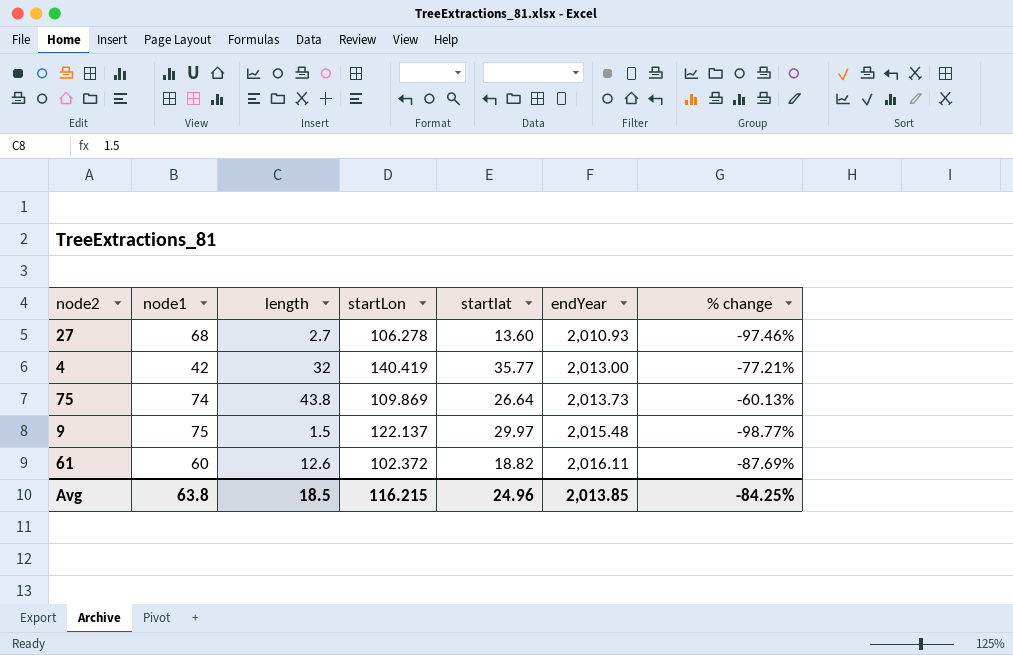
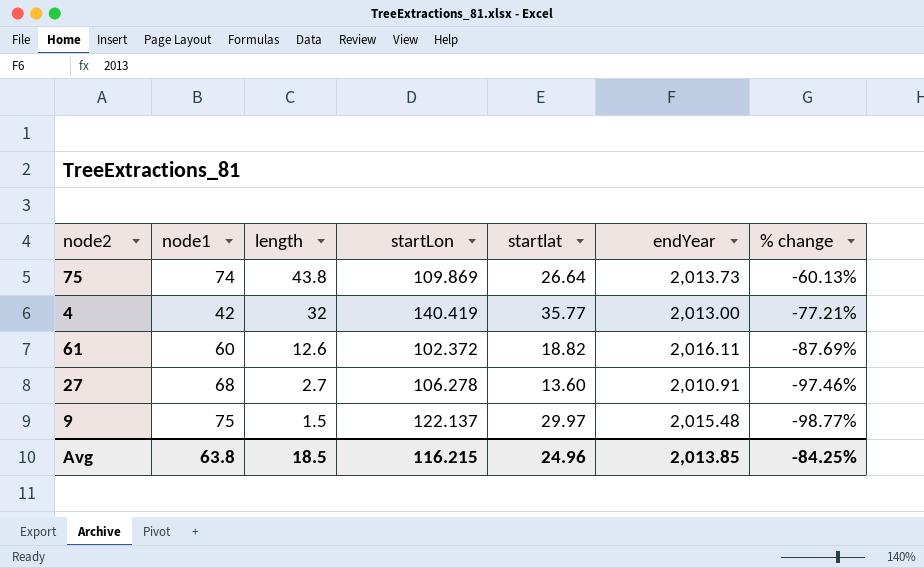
row order: endYear ascending -> length descending
27 | endYear: 2,010.93 -> 2,010.91

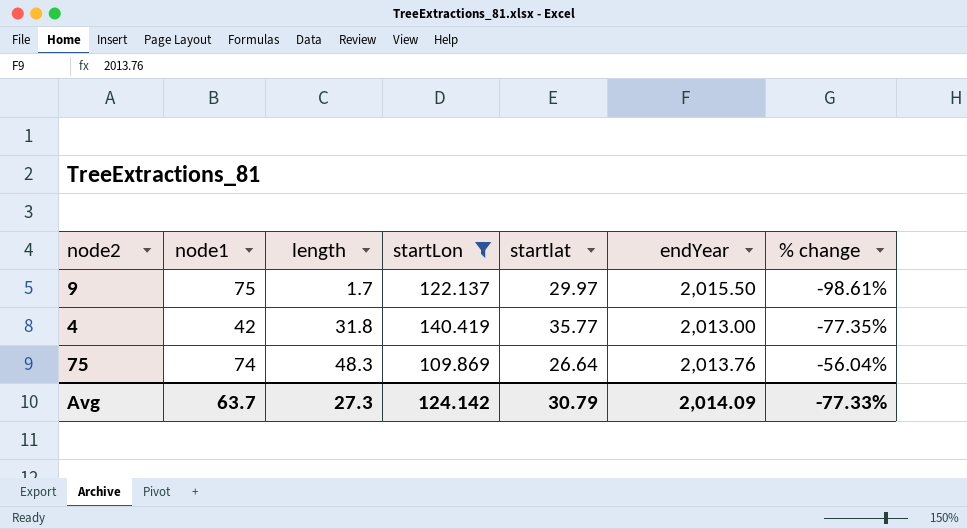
filter: none -> startLon >= 109.869
row order: length descending -> length ascending
9 | length: 1.5 -> 1.7
9 | endYear: 2,015.48 -> 2,015.50
9 | % change: -98.77% -> -98.61%
4 | length: 32 -> 31.8
4 | % change: -77.21% -> -77.35%
75 | length: 43.8 -> 48.3
75 | endYear: 2,013.73 -> 2,013.76
75 | % change: -60.13% -> -56.04%
Avg | node1: 63.8 -> 63.7
Avg | length: 18.5 -> 27.3
Avg | startLon: 116.215 -> 124.142
Avg | startlat: 24.96 -> 30.79
Avg | endYear: 2,013.85 -> 2,014.09
Avg | % change: -84.25% -> -77.33%

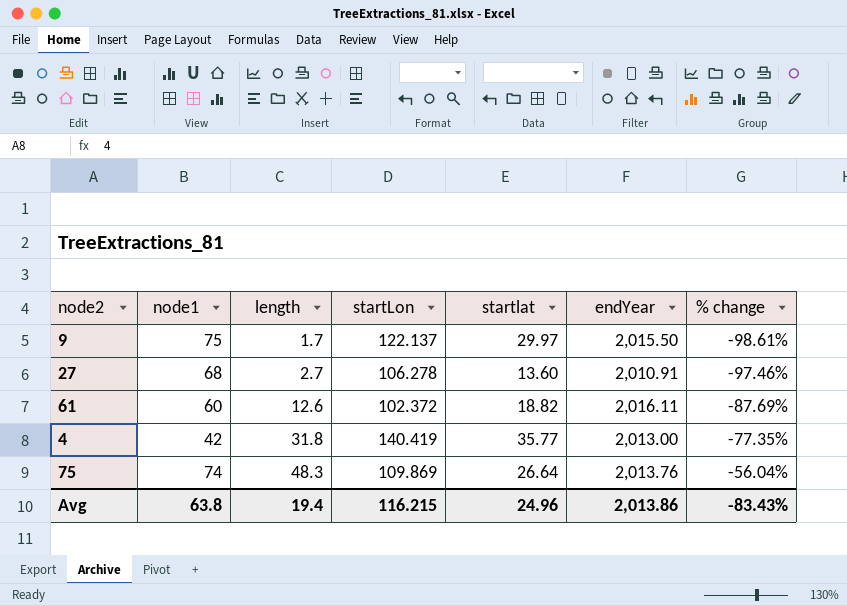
filter: startLon >= 109.869 -> none
Avg | node1: 63.7 -> 63.8
Avg | length: 27.3 -> 19.4
Avg | startLon: 124.142 -> 116.215
Avg | startlat: 30.79 -> 24.96
Avg | endYear: 2,014.09 -> 2,013.86
Avg | % change: -77.33% -> -83.43%

